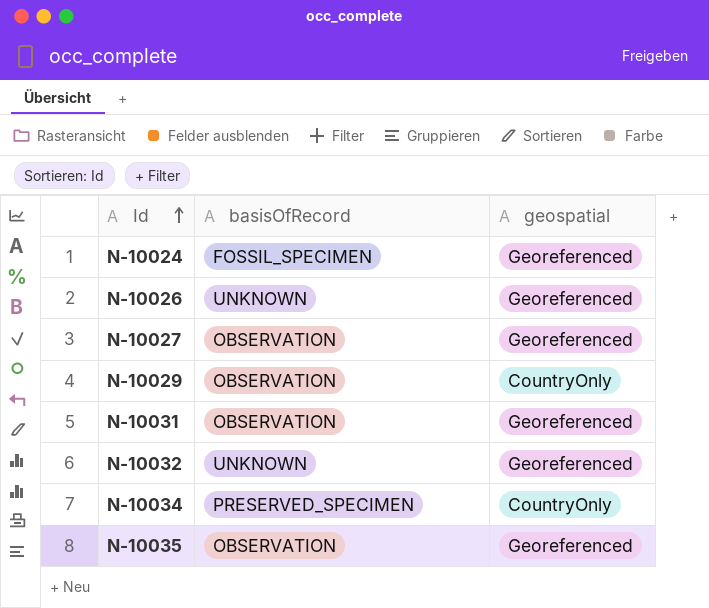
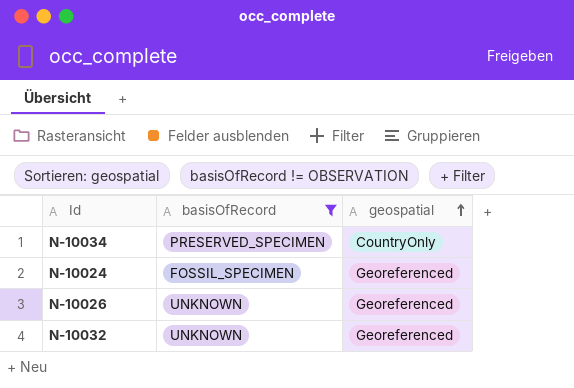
filter: none -> basisOfRecord != OBSERVATION
row order: Id ascending -> geospatial ascending

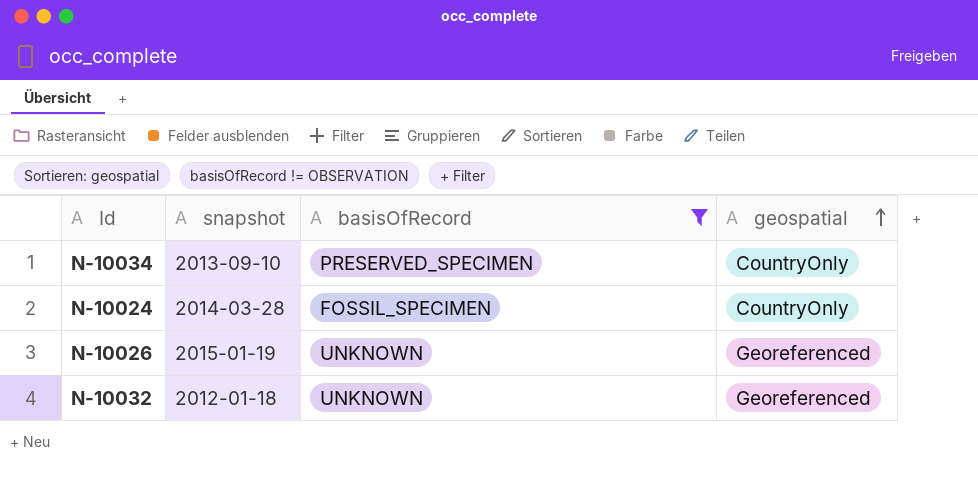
column snapshot | position: none -> 2
N-10024 | geospatial: Georeferenced -> CountryOnly

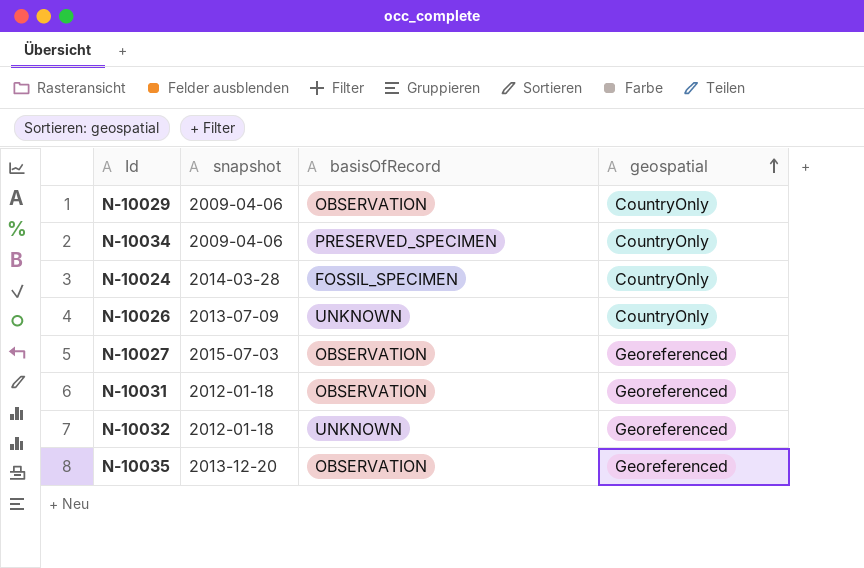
filter: basisOfRecord != OBSERVATION -> none
N-10034 | snapshot: 2013-09-10 -> 2009-04-06
N-10026 | snapshot: 2015-01-19 -> 2013-07-09
N-10026 | geospatial: Georeferenced -> CountryOnly

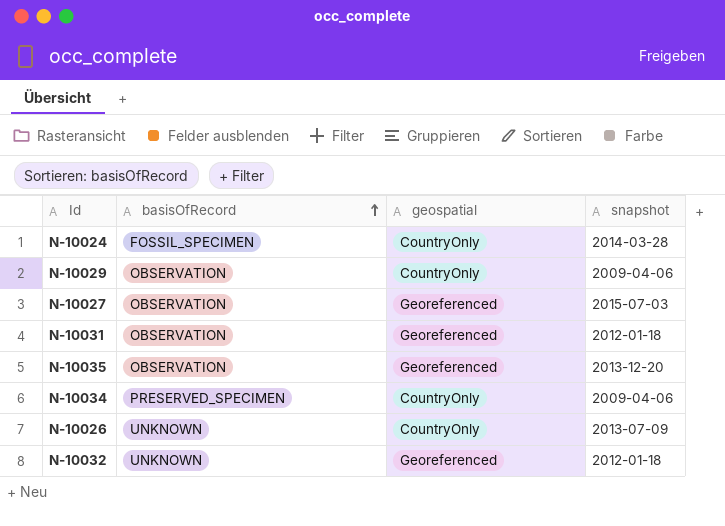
row order: geospatial ascending -> basisOfRecord ascending
column snapshot | position: 2 -> 4

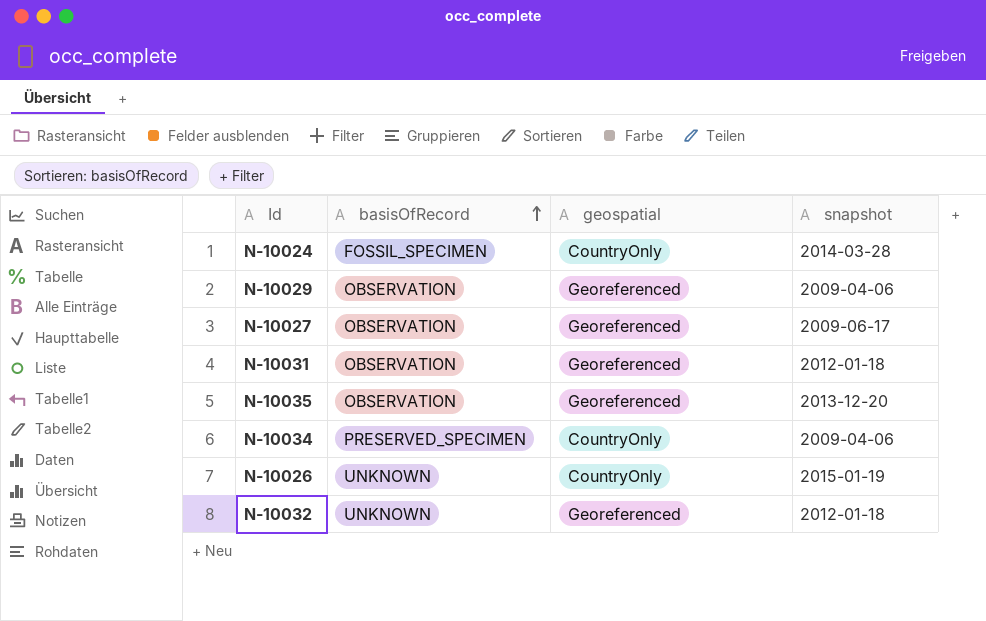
N-10029 | geospatial: CountryOnly -> Georeferenced
N-10027 | snapshot: 2015-07-03 -> 2009-06-17
N-10026 | snapshot: 2013-07-09 -> 2015-01-19

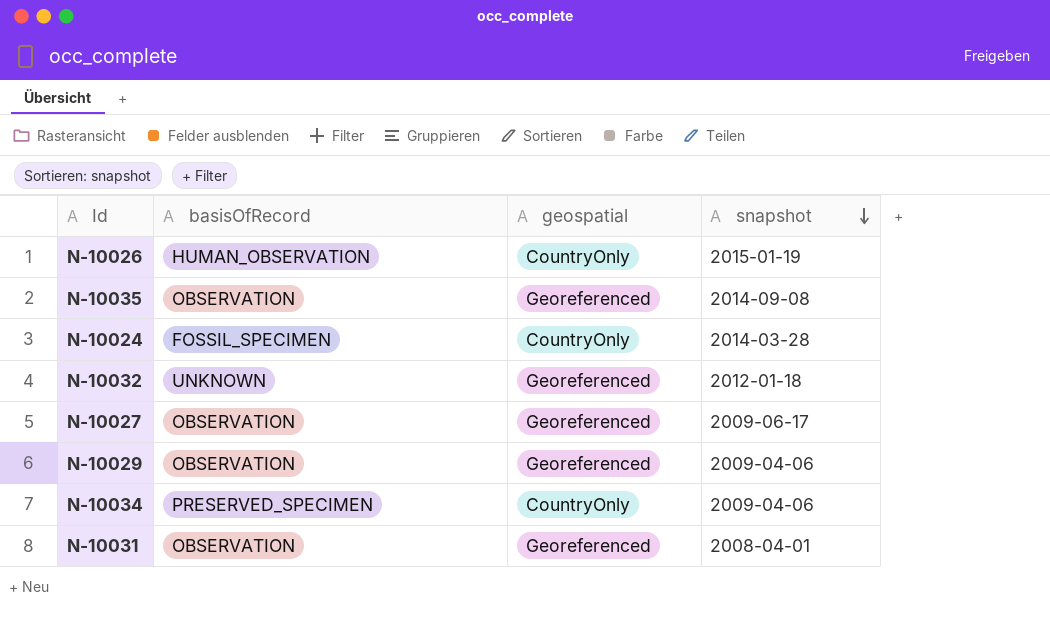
row order: basisOfRecord ascending -> snapshot descending
N-10026 | basisOfRecord: UNKNOWN -> HUMAN_OBSERVATION
N-10035 | snapshot: 2013-12-20 -> 2014-09-08
N-10031 | snapshot: 2012-01-18 -> 2008-04-01

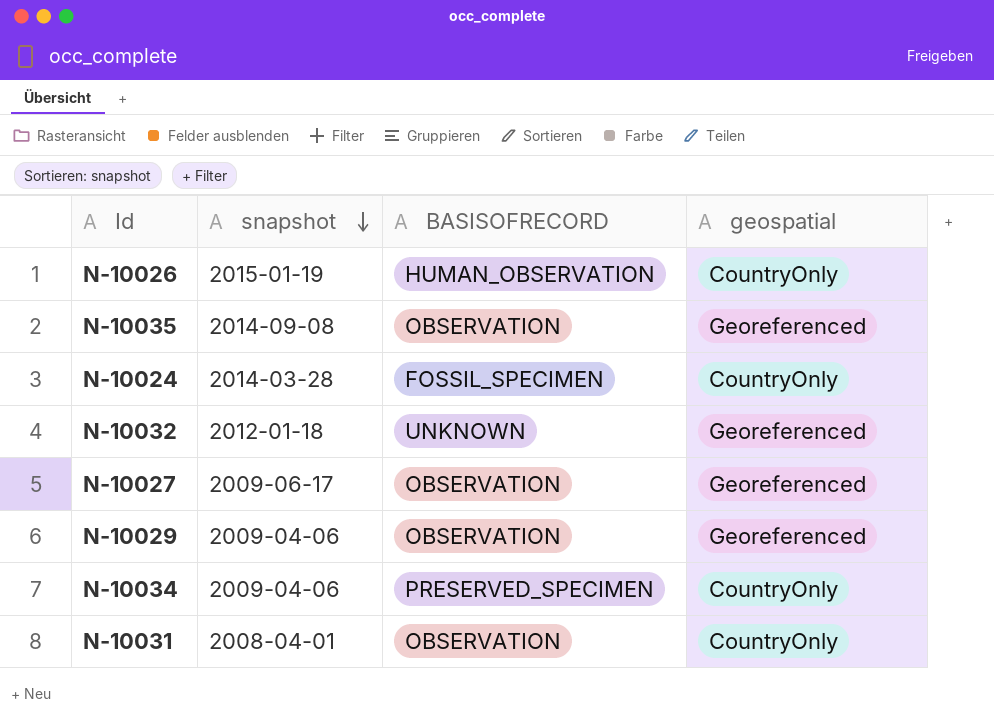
column snapshot | position: 4 -> 2
column name: basisOfRecord -> BASISOFRECORD
N-10031 | geospatial: Georeferenced -> CountryOnly

